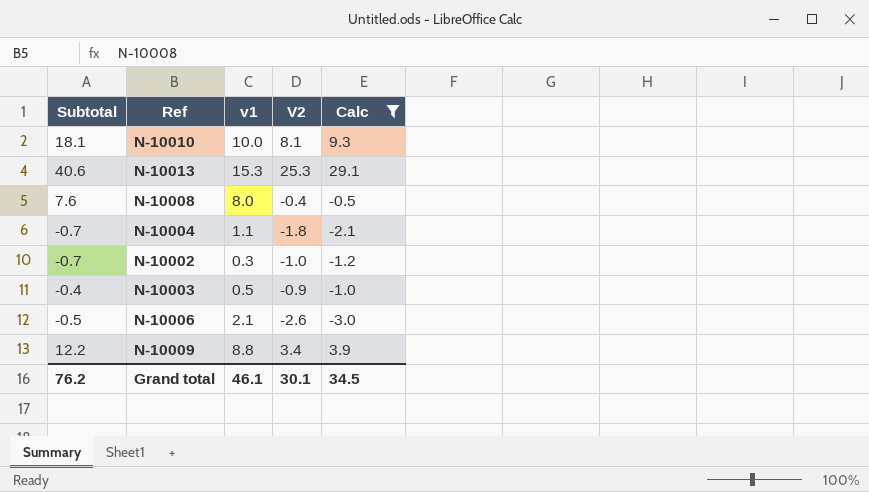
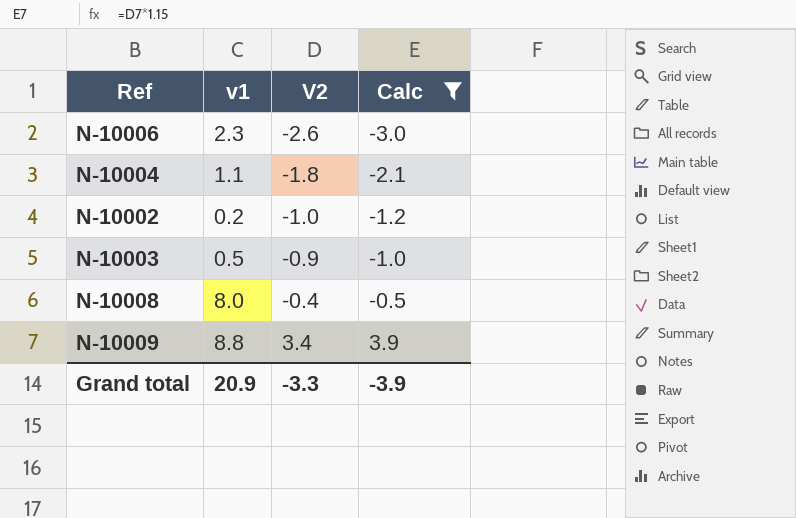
row order: none -> V2 ascending
column Subtotal | formula: [v1] + [V2] -> none
row N-10010: 18.1 | 10.0 | 8.1 | 9.3 -> none
row N-10013: 40.6 | 15.3 | 25.3 | 29.1 -> none
N-10006 | v1: 2.1 -> 2.3
N-10002 | v1: 0.3 -> 0.2
Grand total | v1: 46.1 -> 20.9
Grand total | V2: 30.1 -> -3.3
Grand total | Calc: 34.5 -> -3.9

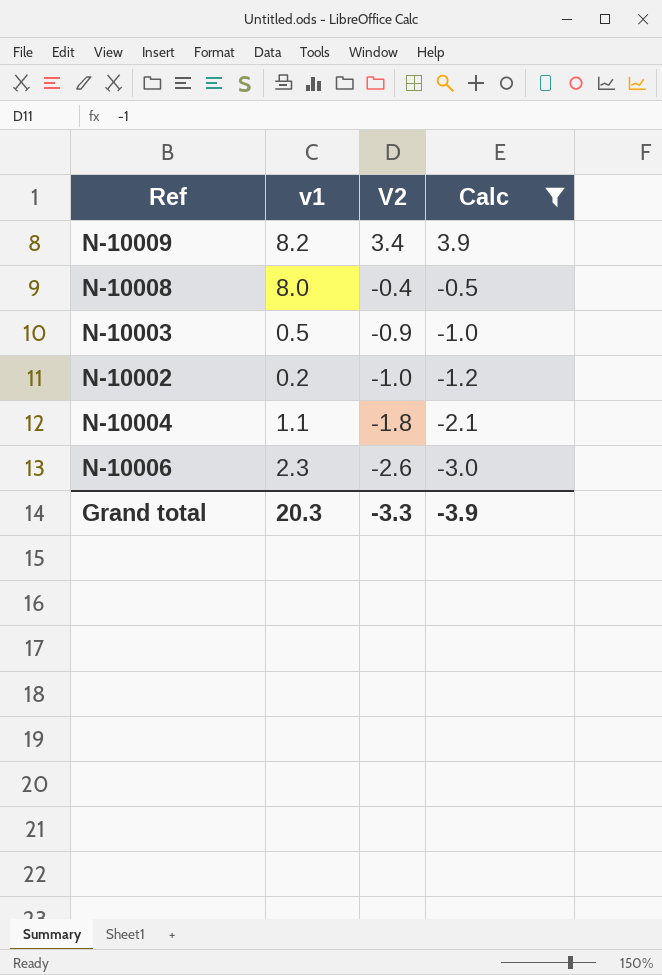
row order: V2 ascending -> V2 descending
N-10009 | v1: 8.8 -> 8.2
Grand total | v1: 20.9 -> 20.3

